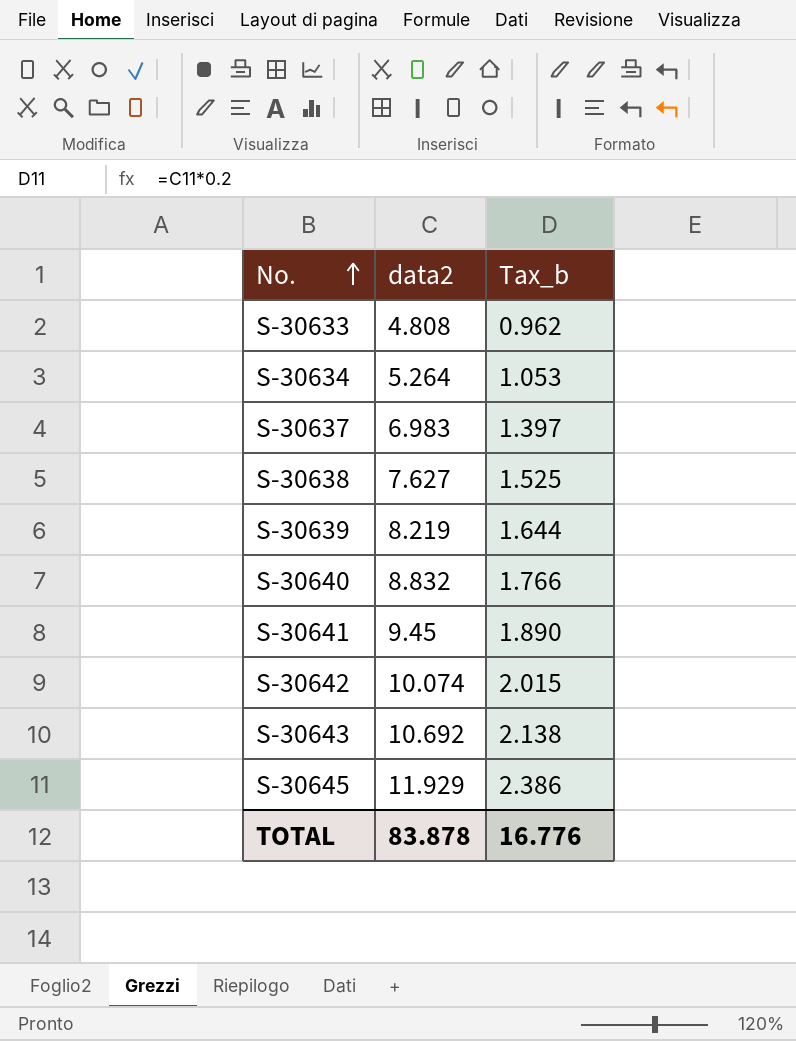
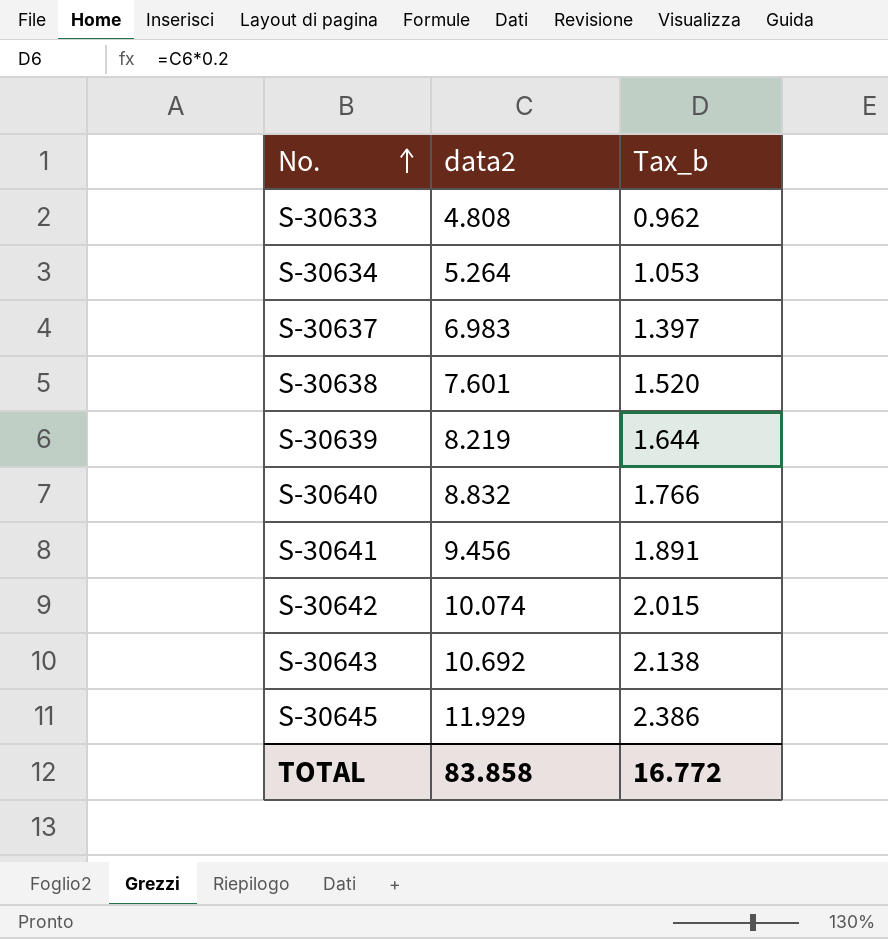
S-30638 | data2: 7.627 -> 7.601
S-30638 | Tax_b: 1.525 -> 1.520
S-30641 | data2: 9.45 -> 9.456
S-30641 | Tax_b: 1.890 -> 1.891
TOTAL | data2: 83.878 -> 83.858
TOTAL | Tax_b: 16.776 -> 16.772

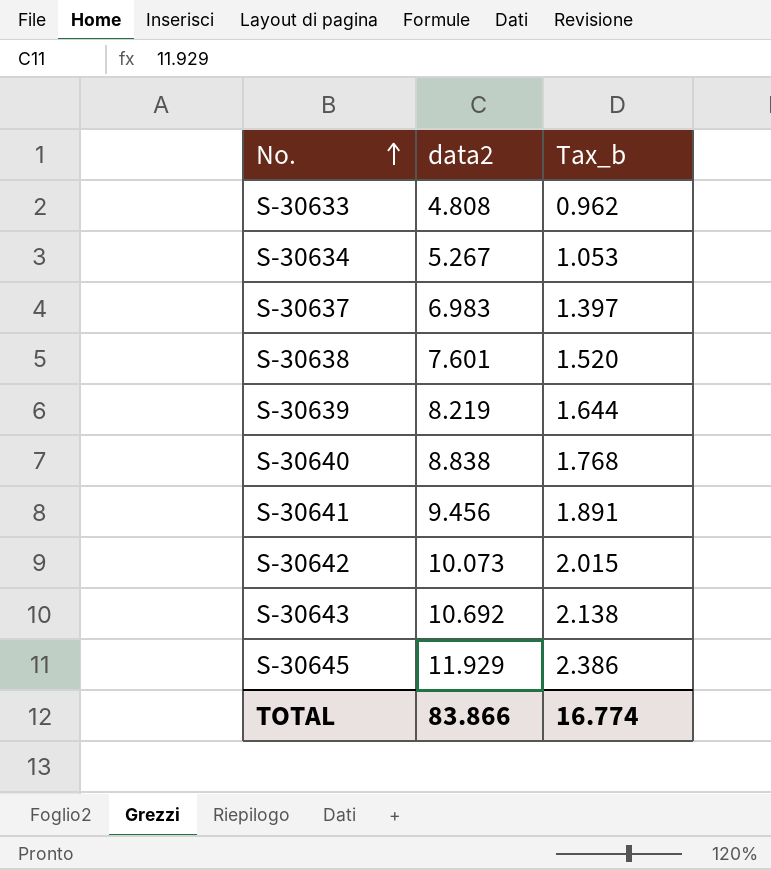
S-30634 | data2: 5.264 -> 5.267
S-30640 | data2: 8.832 -> 8.838
S-30640 | Tax_b: 1.766 -> 1.768
S-30642 | data2: 10.074 -> 10.073
TOTAL | data2: 83.858 -> 83.866
TOTAL | Tax_b: 16.772 -> 16.774

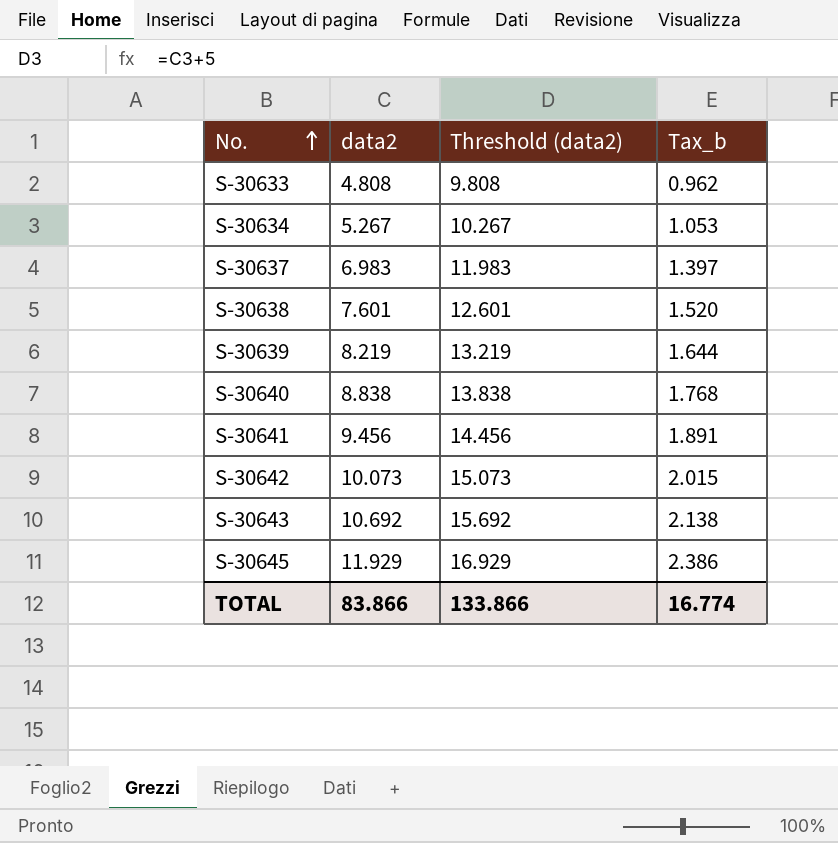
column Threshold (data2) | formula: none -> [data2] + 5

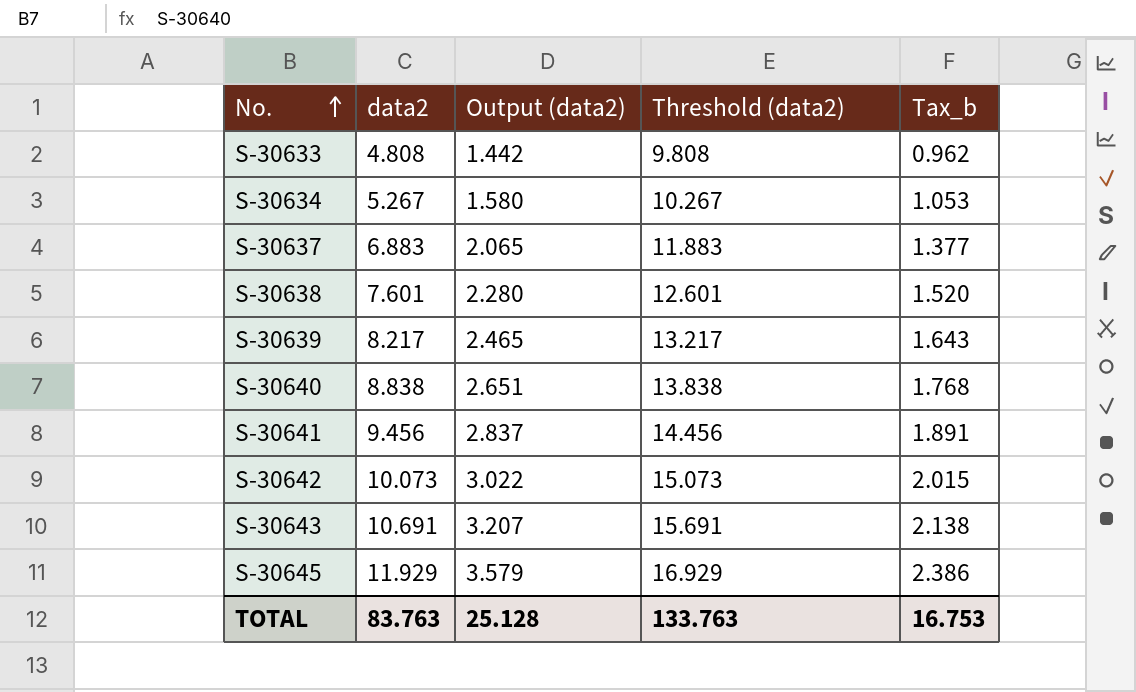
column Output (data2) | formula: none -> [data2] * 0.3
S-30637 | data2: 6.983 -> 6.883
S-30637 | Threshold (data2): 11.983 -> 11.883
S-30637 | Tax_b: 1.397 -> 1.377
S-30639 | data2: 8.219 -> 8.217
S-30639 | Threshold (data2): 13.219 -> 13.217
S-30639 | Tax_b: 1.644 -> 1.643
S-30643 | data2: 10.692 -> 10.691
S-30643 | Threshold (data2): 15.692 -> 15.691
TOTAL | data2: 83.866 -> 83.763
TOTAL | Threshold (data2): 133.866 -> 133.763
TOTAL | Tax_b: 16.774 -> 16.753

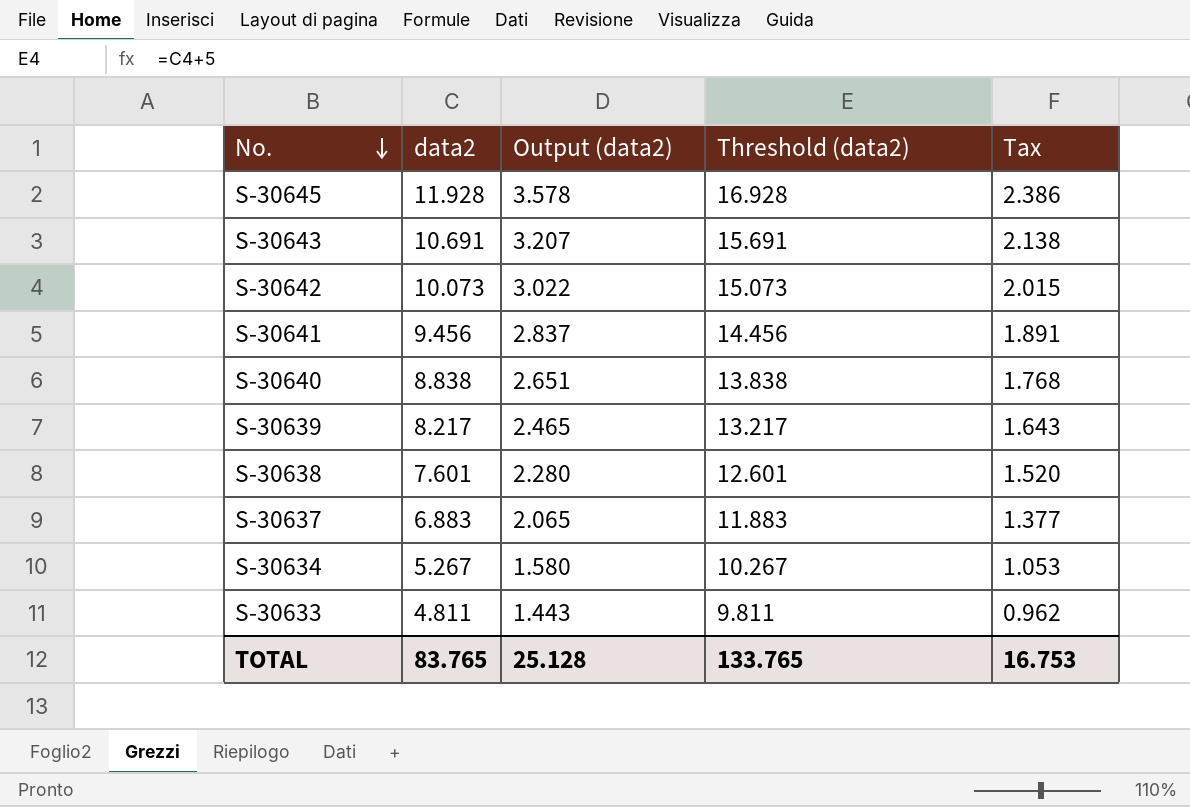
row order: No. ascending -> No. descending
column name: Tax_b -> Tax
S-30645 | data2: 11.929 -> 11.928
S-30645 | Output (data2): 3.579 -> 3.578
S-30645 | Threshold (data2): 16.929 -> 16.928
S-30633 | data2: 4.808 -> 4.811
S-30633 | Output (data2): 1.442 -> 1.443
S-30633 | Threshold (data2): 9.808 -> 9.811
TOTAL | data2: 83.763 -> 83.765
TOTAL | Threshold (data2): 133.763 -> 133.765

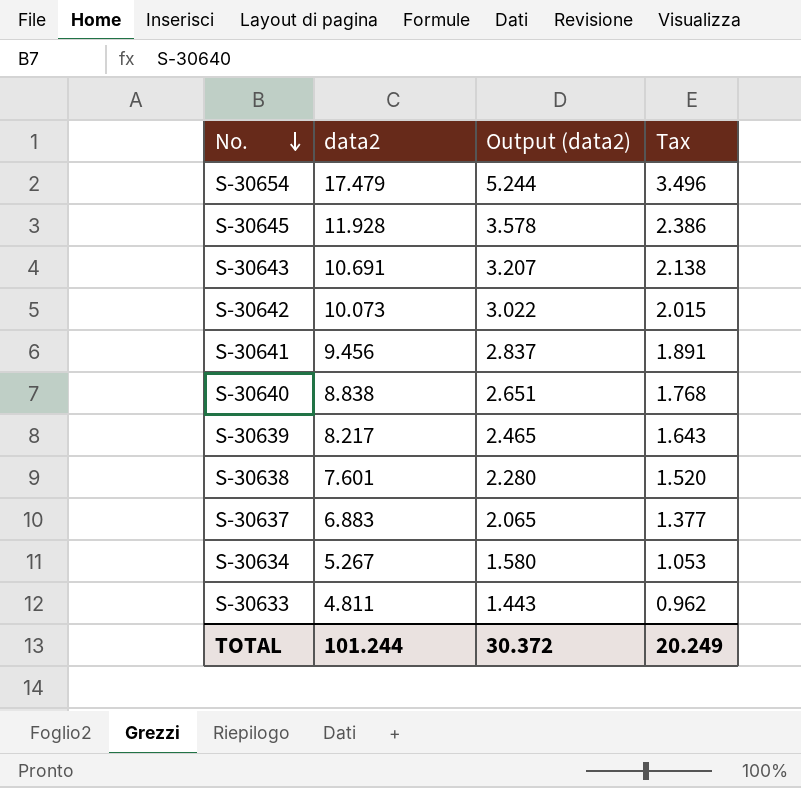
column Threshold (data2) | formula: [data2] + 5 -> none
row S-30654: none -> 17.479 | 5.244 | 3.496
TOTAL | data2: 83.765 -> 101.244
TOTAL | Output (data2): 25.128 -> 30.372
TOTAL | Tax: 16.753 -> 20.249

